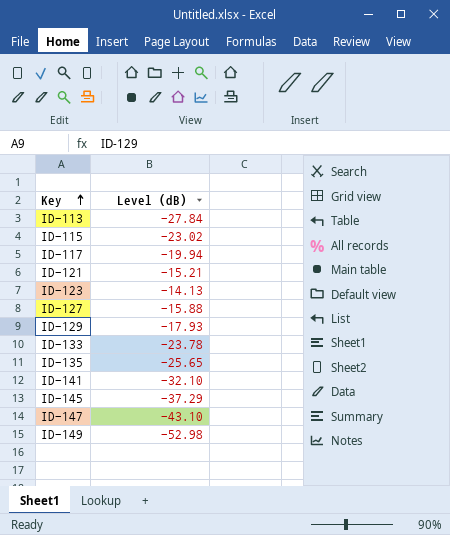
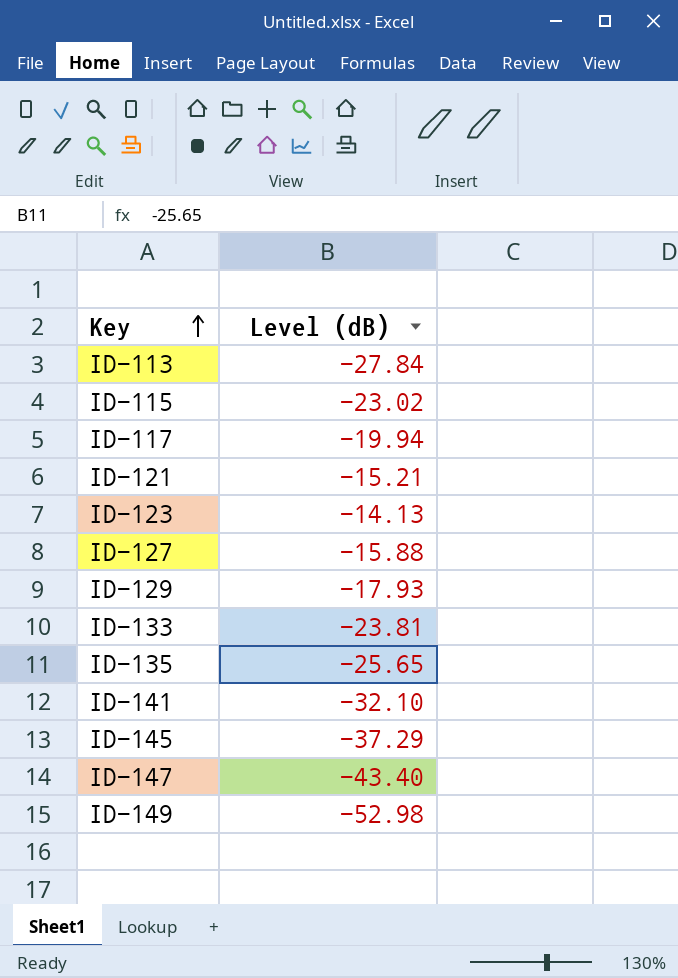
ID-133 | Level (dB): -23.78 -> -23.81
ID-147 | Level (dB): -43.10 -> -43.40

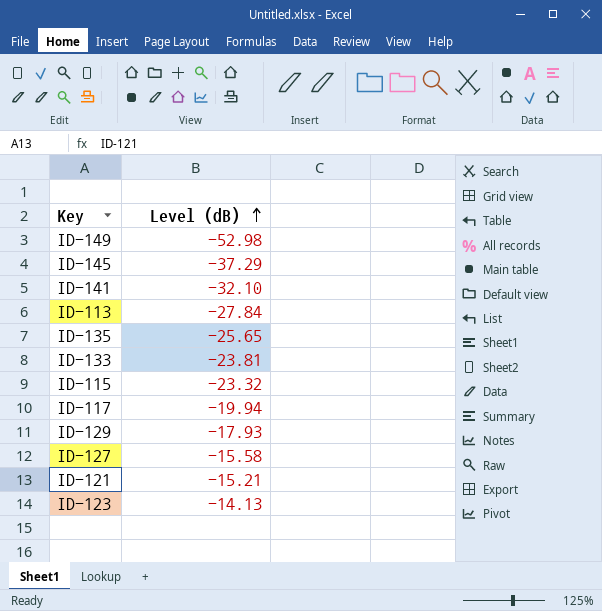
row order: Key ascending -> Level (dB) ascending
row ID-147: -43.40 -> none
ID-115 | Level (dB): -23.02 -> -23.32
ID-127 | Level (dB): -15.88 -> -15.58

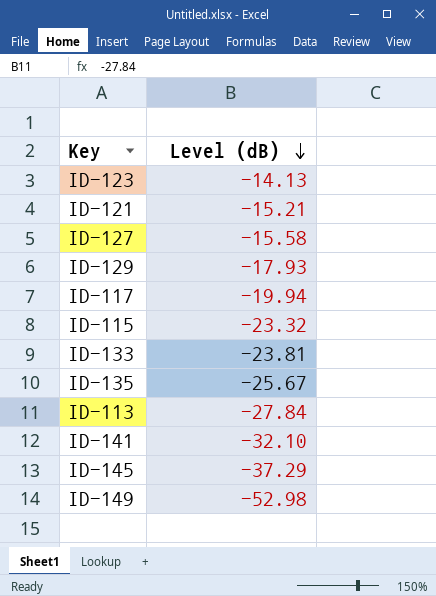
row order: Level (dB) ascending -> Level (dB) descending
ID-135 | Level (dB): -25.65 -> -25.67

